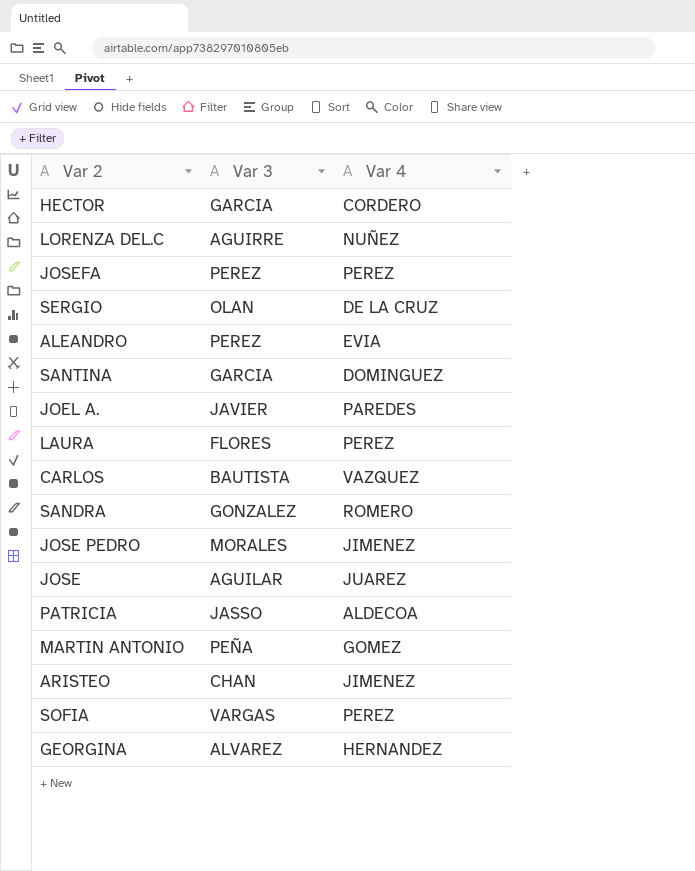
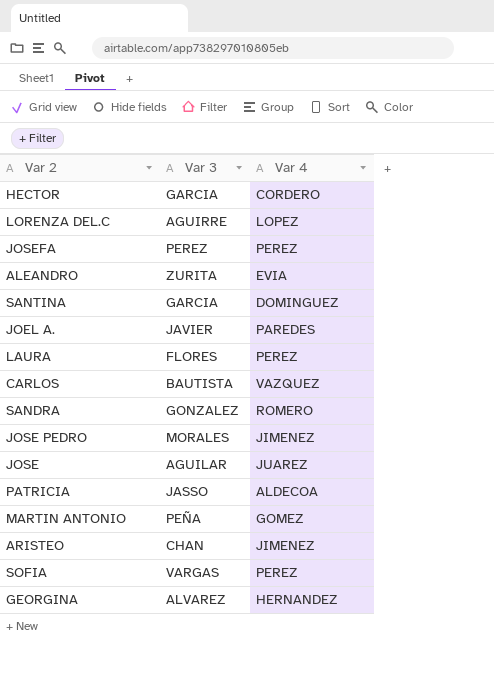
row SERGIO: OLAN | DE LA CRUZ -> none
LORENZA DEL.C | Var 4: NUÑEZ -> LOPEZ
ALEANDRO | Var 3: PEREZ -> ZURITA

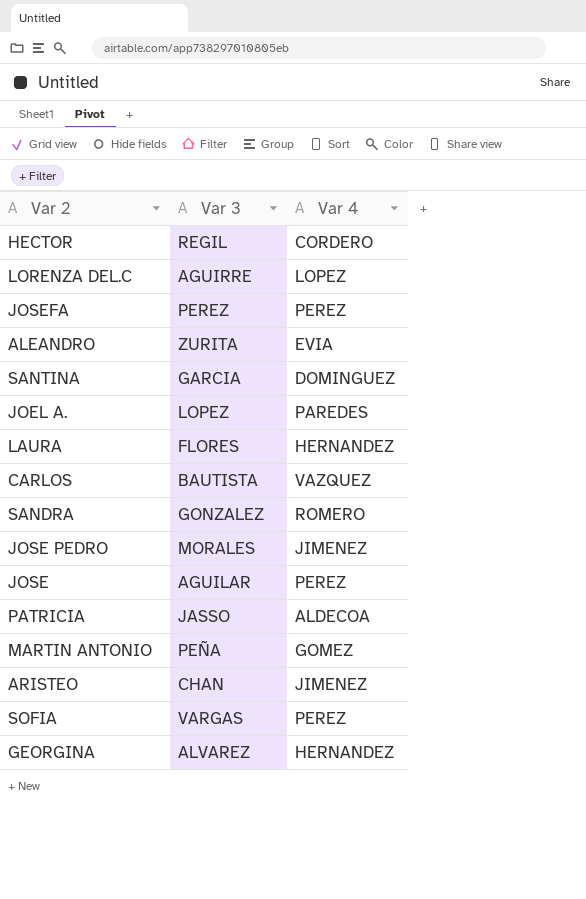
HECTOR | Var 3: GARCIA -> REGIL
JOEL A. | Var 3: JAVIER -> LOPEZ
LAURA | Var 4: PEREZ -> HERNANDEZ
JOSE | Var 4: JUAREZ -> PEREZ

